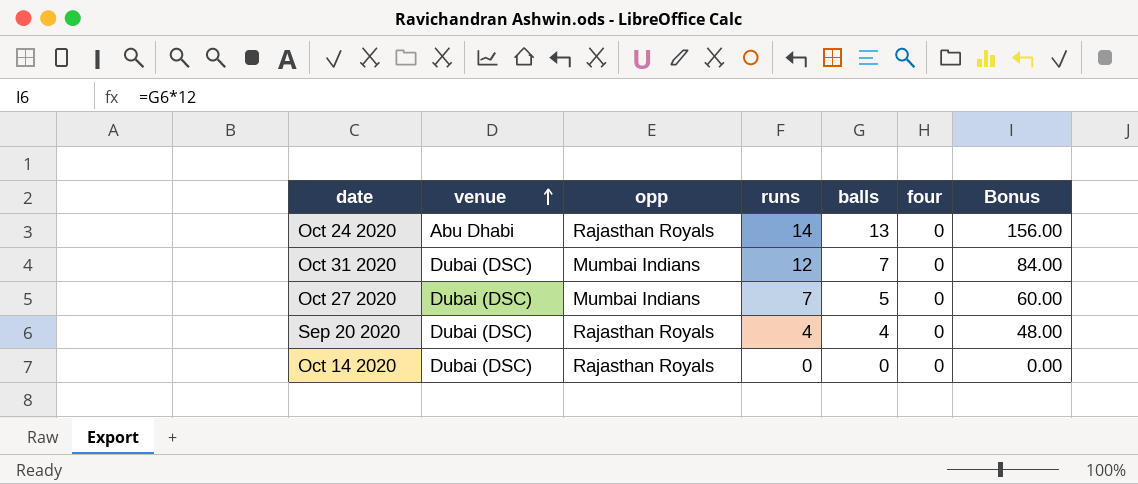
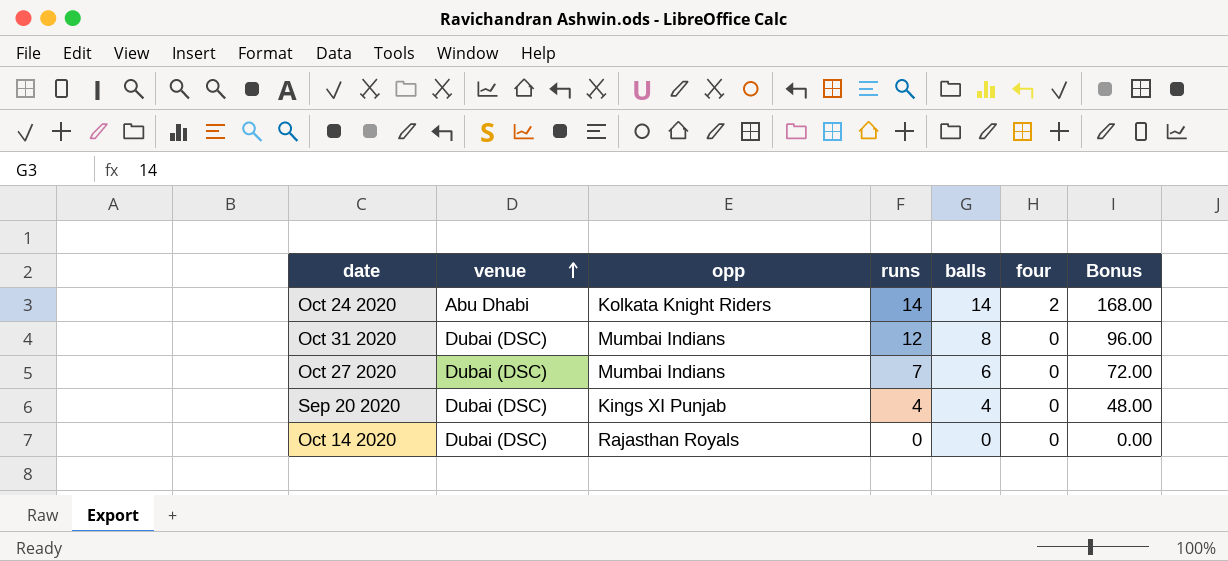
Oct 24 2020 | opp: Rajasthan Royals -> Kolkata Knight Riders
Oct 24 2020 | balls: 13 -> 14
Oct 24 2020 | four: 0 -> 2
Oct 24 2020 | Bonus: 156.00 -> 168.00
Oct 31 2020 | balls: 7 -> 8
Oct 31 2020 | Bonus: 84.00 -> 96.00
Oct 27 2020 | balls: 5 -> 6
Oct 27 2020 | Bonus: 60.00 -> 72.00
Sep 20 2020 | opp: Rajasthan Royals -> Kings XI Punjab

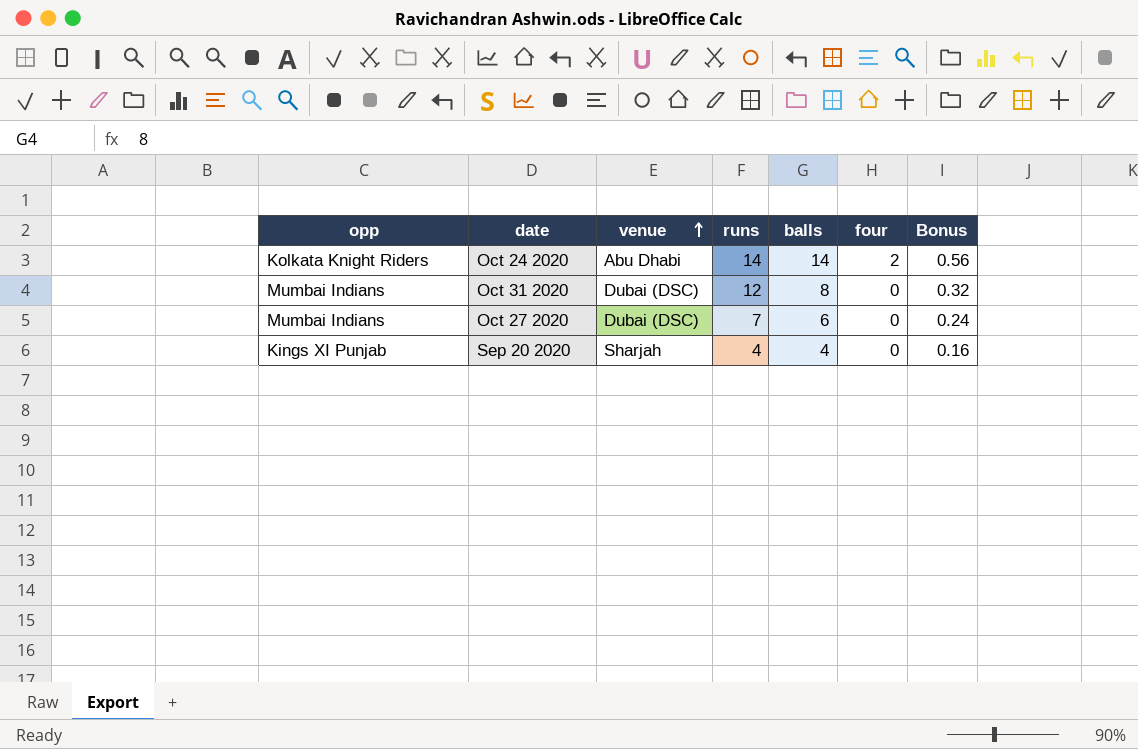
column opp | position: 3 -> 1
column Bonus | formula: [balls] * 12 -> [balls] * 0.04
row Oct 14 2020: Dubai (DSC) | Rajasthan Royals | 0 | 0 | 0 | 0.00 -> none
Sep 20 2020 | venue: Dubai (DSC) -> Sharjah

